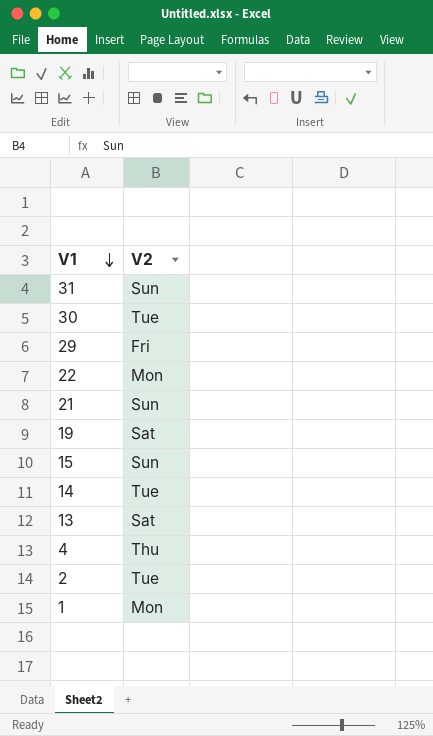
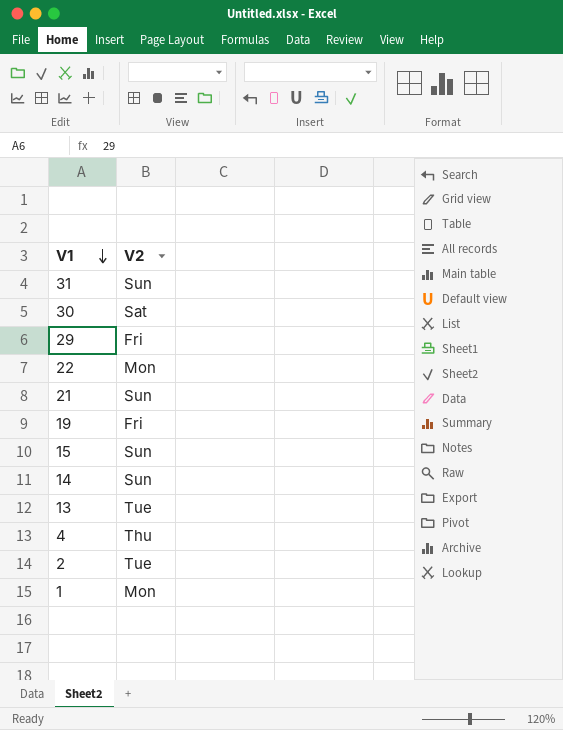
30 | V2: Tue -> Sat
19 | V2: Sat -> Fri
14 | V2: Tue -> Sun
13 | V2: Sat -> Tue

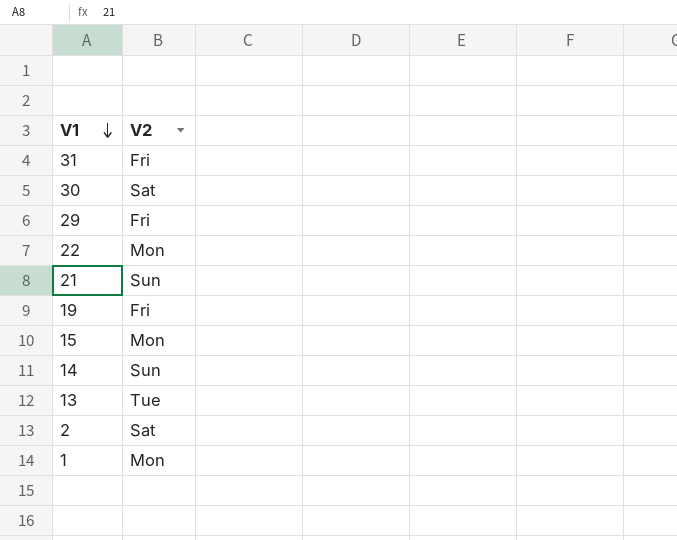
row 4: Thu -> none
31 | V2: Sun -> Fri
15 | V2: Sun -> Mon
2 | V2: Tue -> Sat

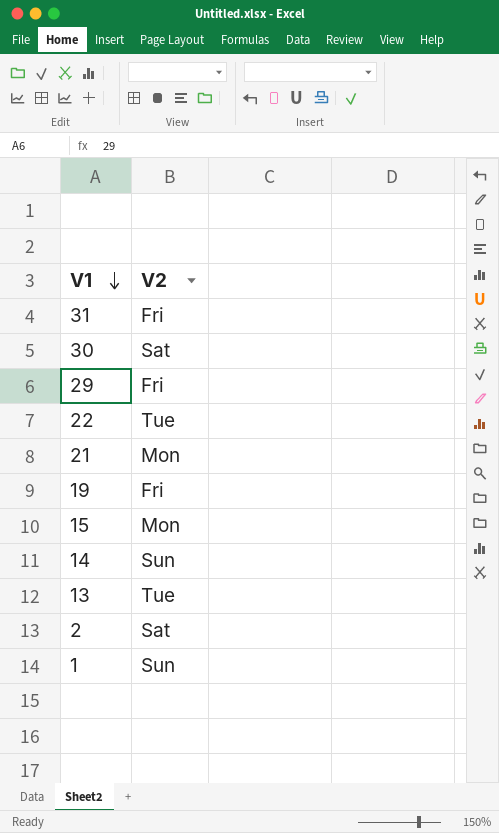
22 | V2: Mon -> Tue
21 | V2: Sun -> Mon
1 | V2: Mon -> Sun

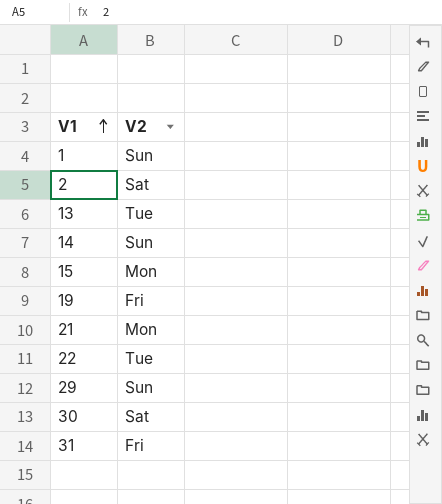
row order: V1 descending -> V1 ascending
29 | V2: Fri -> Sun

